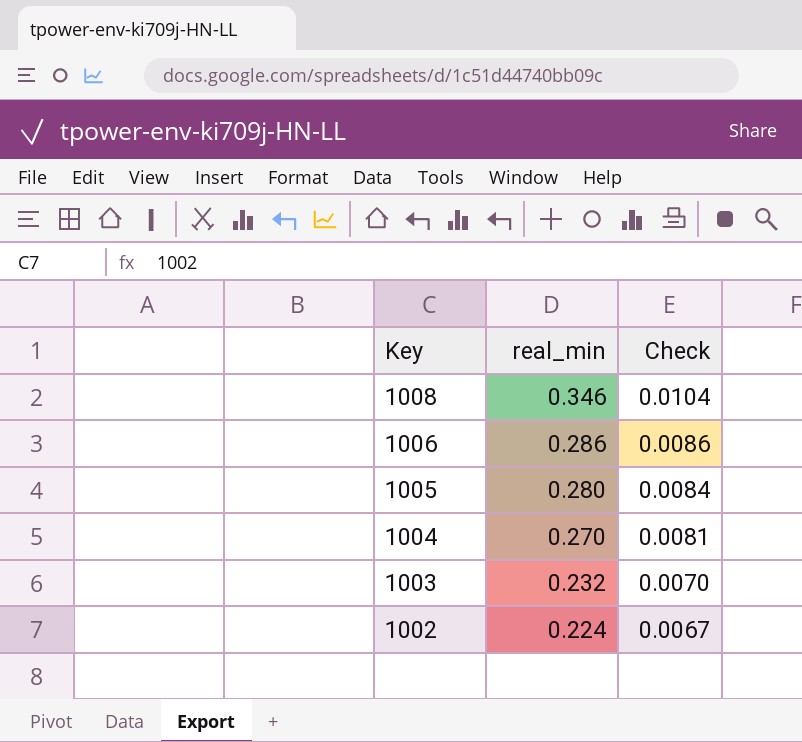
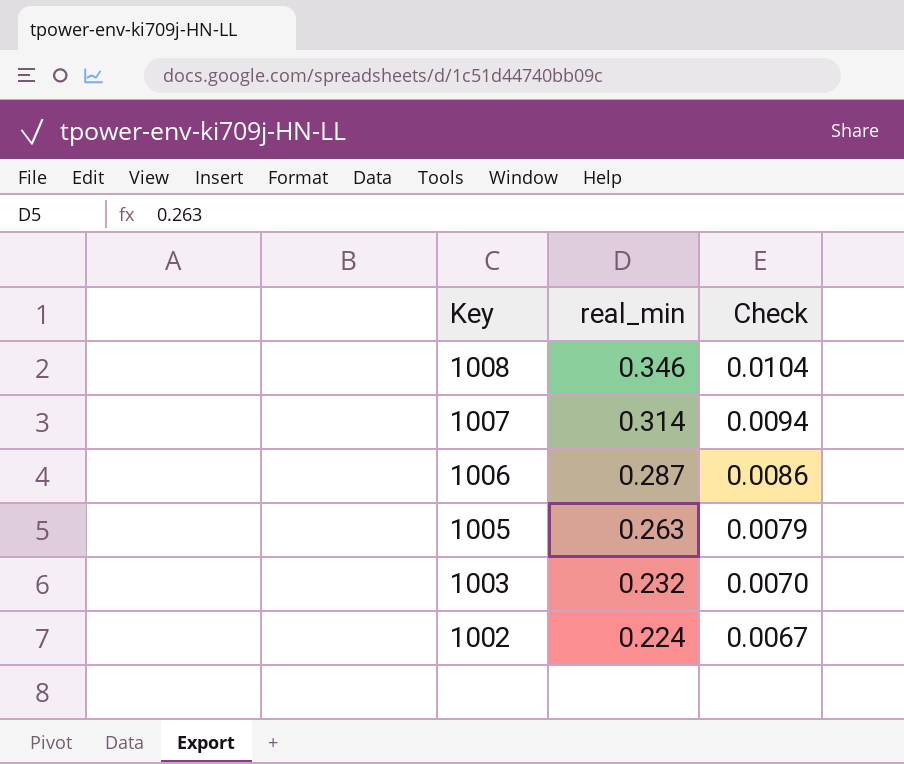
row 1004: 0.270 | 0.0081 -> none
row 1007: none -> 0.314 | 0.0094
1006 | real_min: 0.286 -> 0.287
1005 | real_min: 0.280 -> 0.263
1005 | Check: 0.0084 -> 0.0079

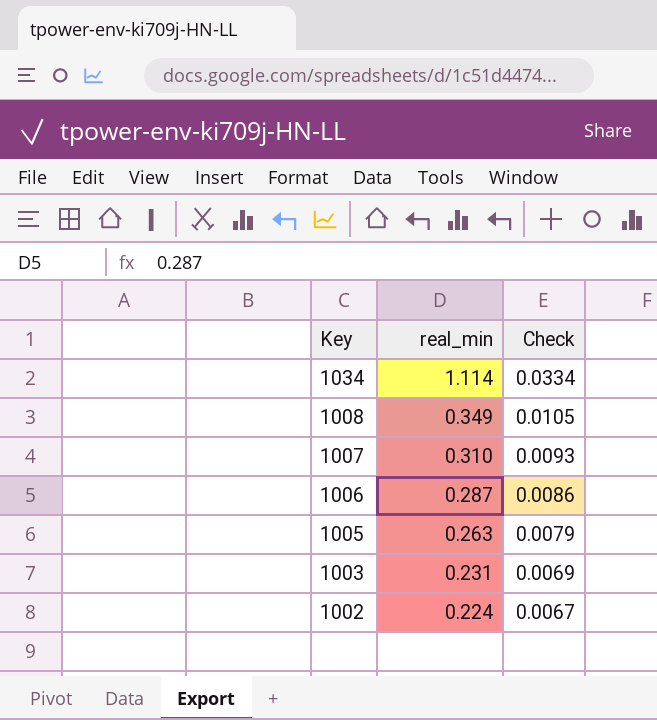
row 1034: none -> 1.114 | 0.0334
1008 | real_min: 0.346 -> 0.349
1008 | Check: 0.0104 -> 0.0105
1007 | real_min: 0.314 -> 0.310
1007 | Check: 0.0094 -> 0.0093
1003 | real_min: 0.232 -> 0.231
1003 | Check: 0.0070 -> 0.0069

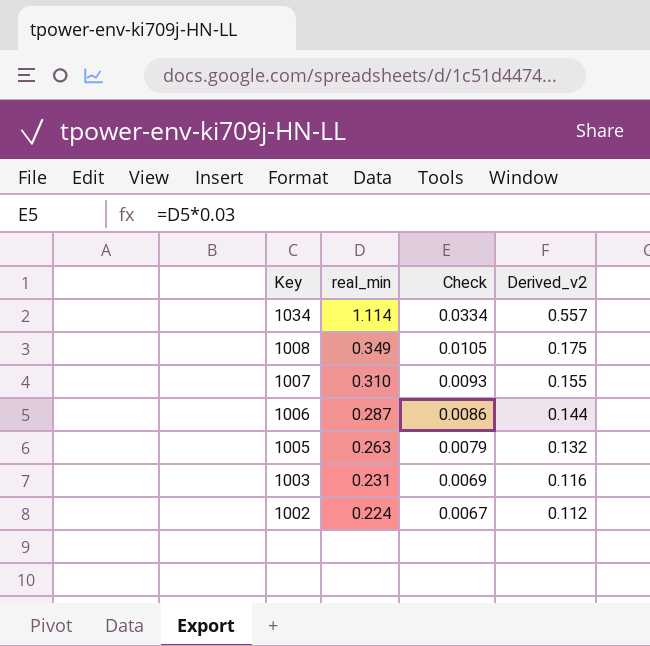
column Derived_v2 | formula: none -> [real_min] * 0.5

